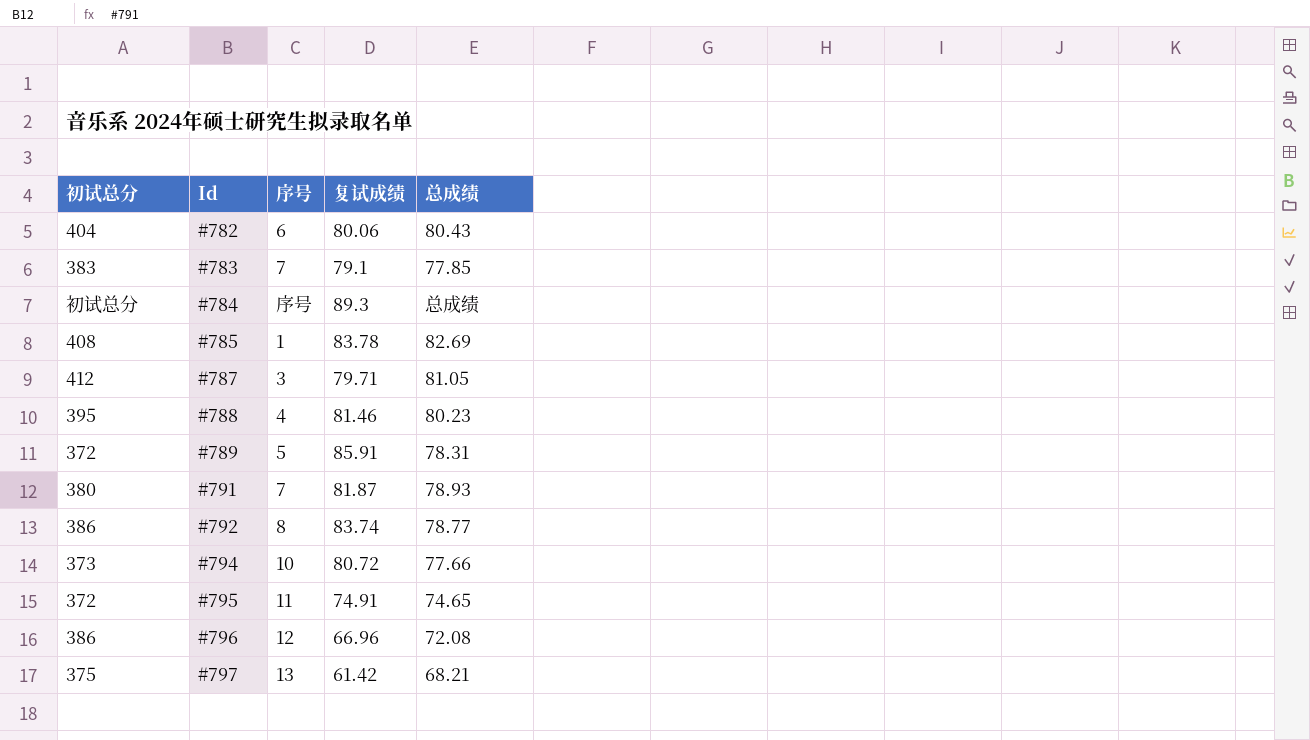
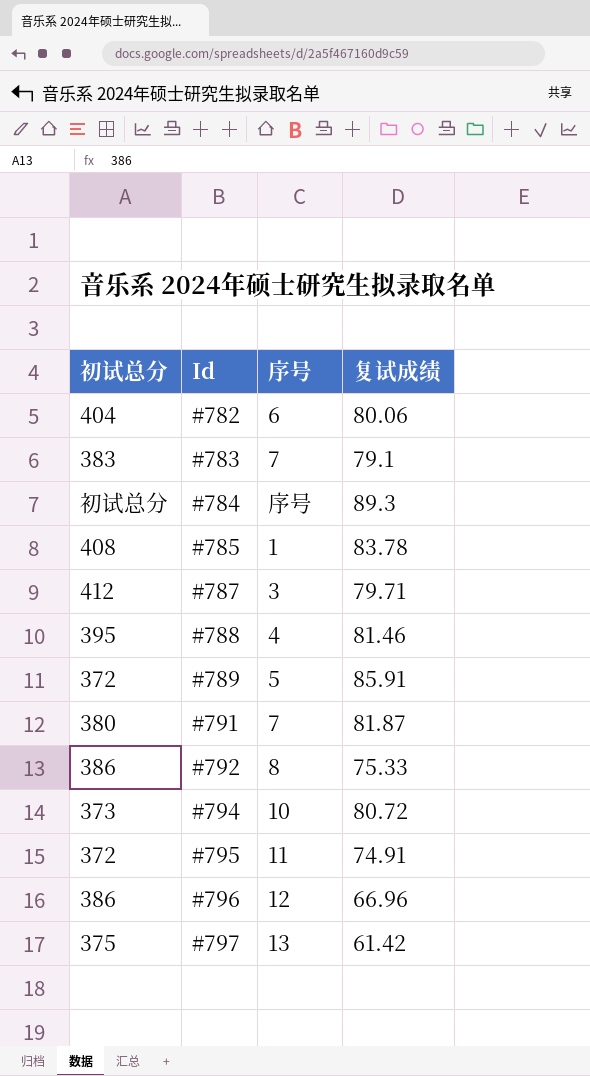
column 总成绩 | position: 5 -> none
#792 | 复试成绩: 83.74 -> 75.33

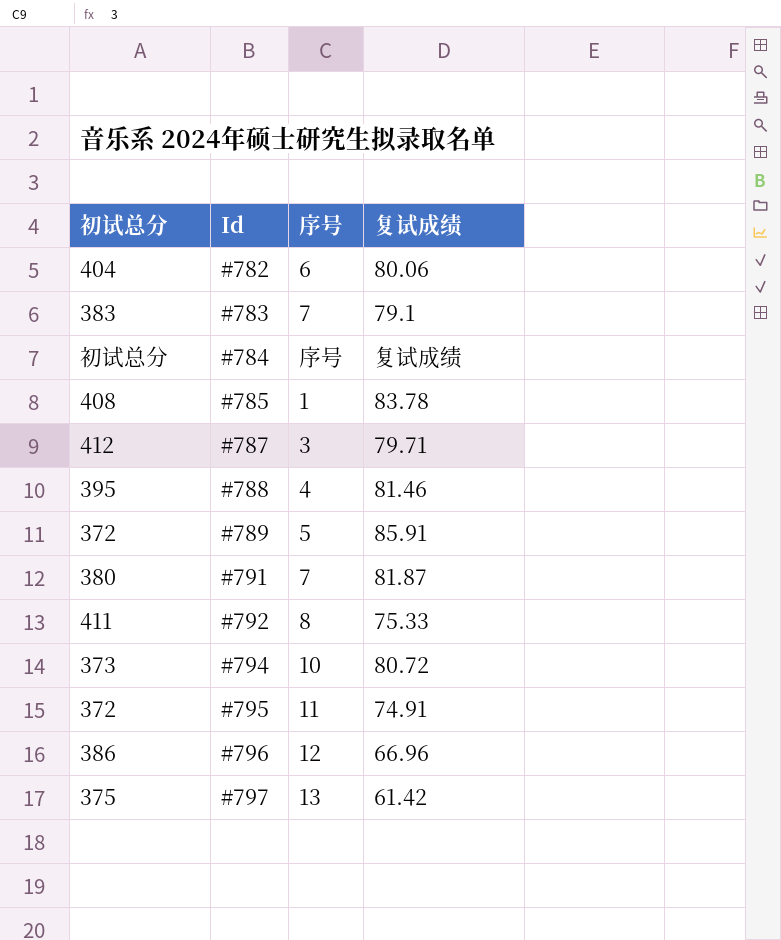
#784 | 复试成绩: 89.3 -> 复试成绩
#792 | 初试总分: 386 -> 411

